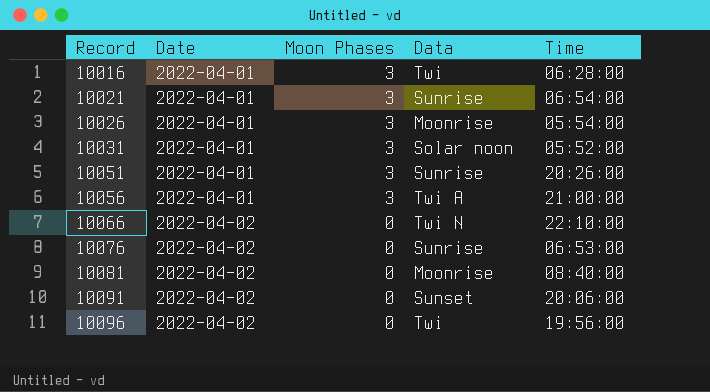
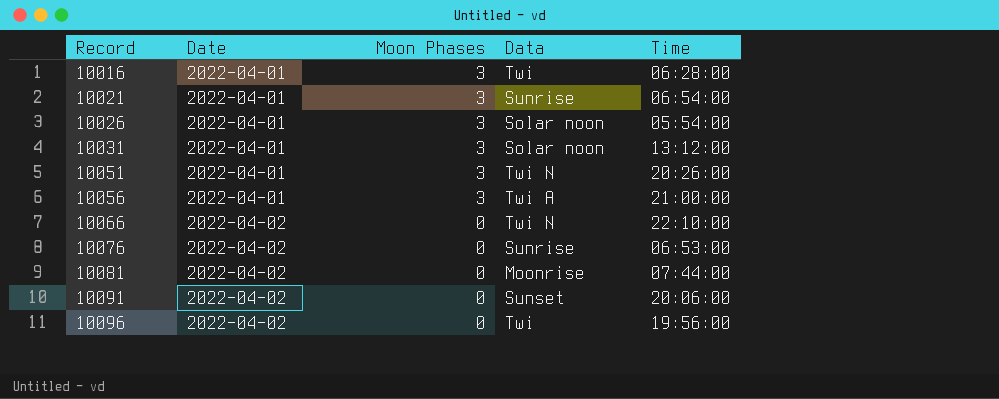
10026 | Data: Moonrise -> Solar noon
10031 | Time: 05:52:00 -> 13:12:00
10051 | Data: Sunrise -> Twi N
10081 | Time: 08:40:00 -> 07:44:00

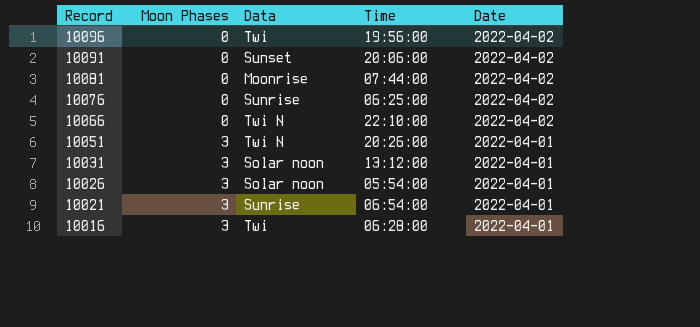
row order: Record ascending -> Record descending
column Date | position: 2 -> 5
row 10056: 2022-04-01 | 3 | Twi A | 21:00:00 -> none
10076 | Time: 06:53:00 -> 06:25:00

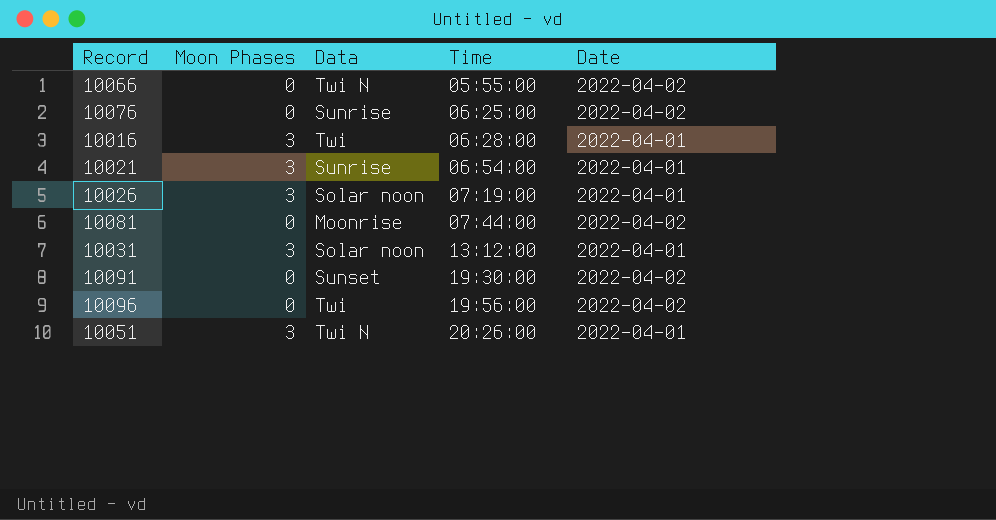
row order: Record descending -> Time ascending
10066 | Time: 22:10:00 -> 05:55:00
10026 | Time: 05:54:00 -> 07:19:00
10091 | Time: 20:06:00 -> 19:30:00

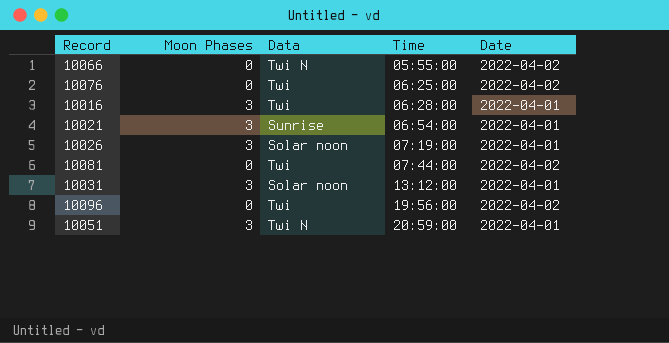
row 10091: 0 | Sunset | 19:30:00 | 2022-04-02 -> none
10076 | Data: Sunrise -> Twi
10081 | Data: Moonrise -> Twi
10051 | Time: 20:26:00 -> 20:59:00

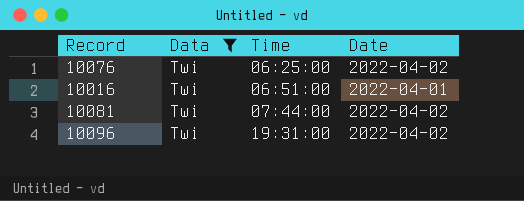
filter: none -> Data = Twi
column Moon Phases | position: 2 -> none
10016 | Time: 06:28:00 -> 06:51:00
10096 | Time: 19:56:00 -> 19:31:00

